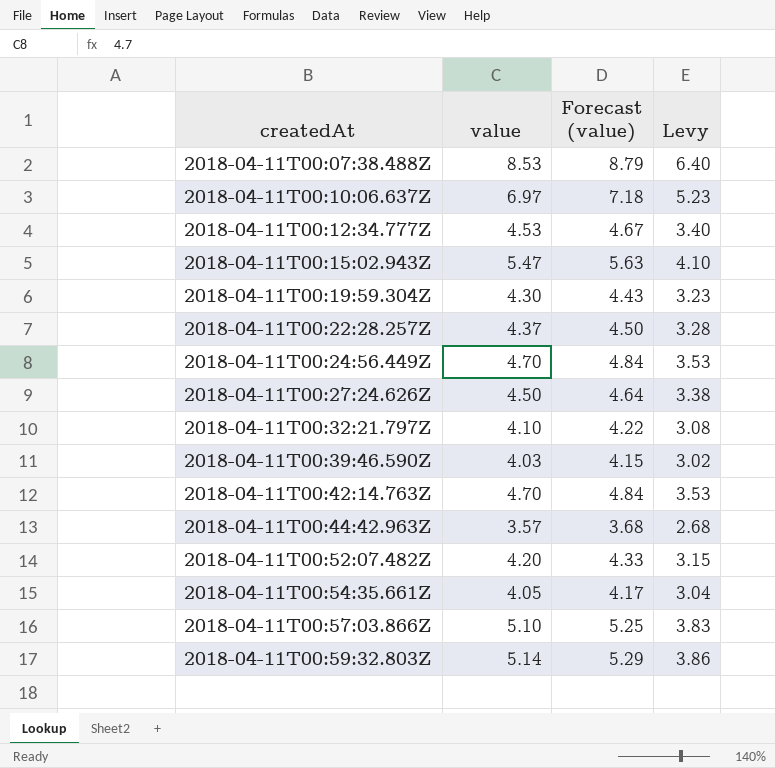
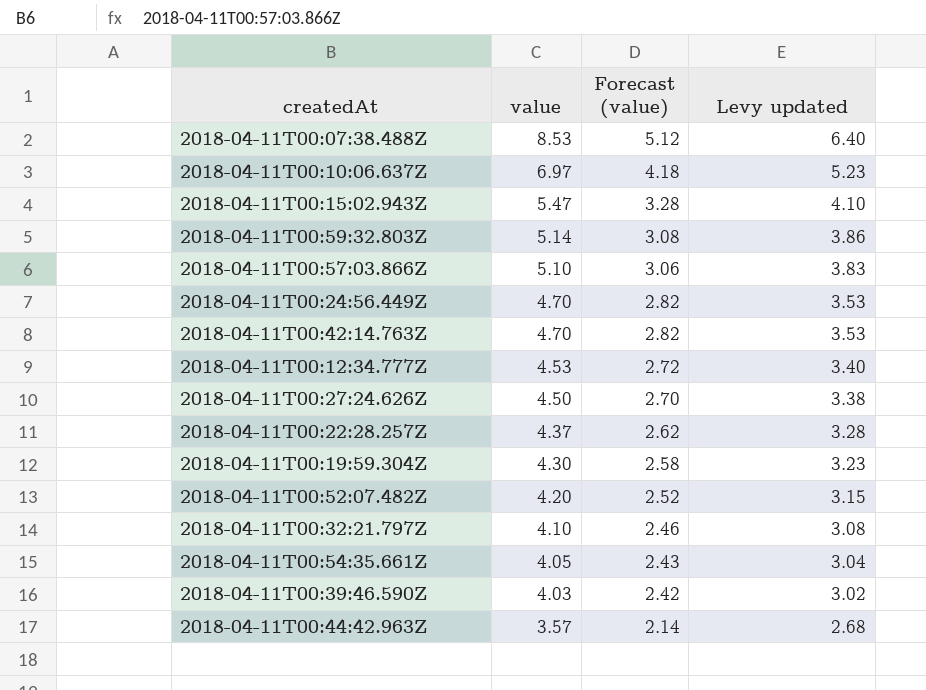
row order: createdAt ascending -> value descending
column Forecast (value) | formula: [value] * 1.03 -> [value] * 0.6
column name: Levy -> Levy updated

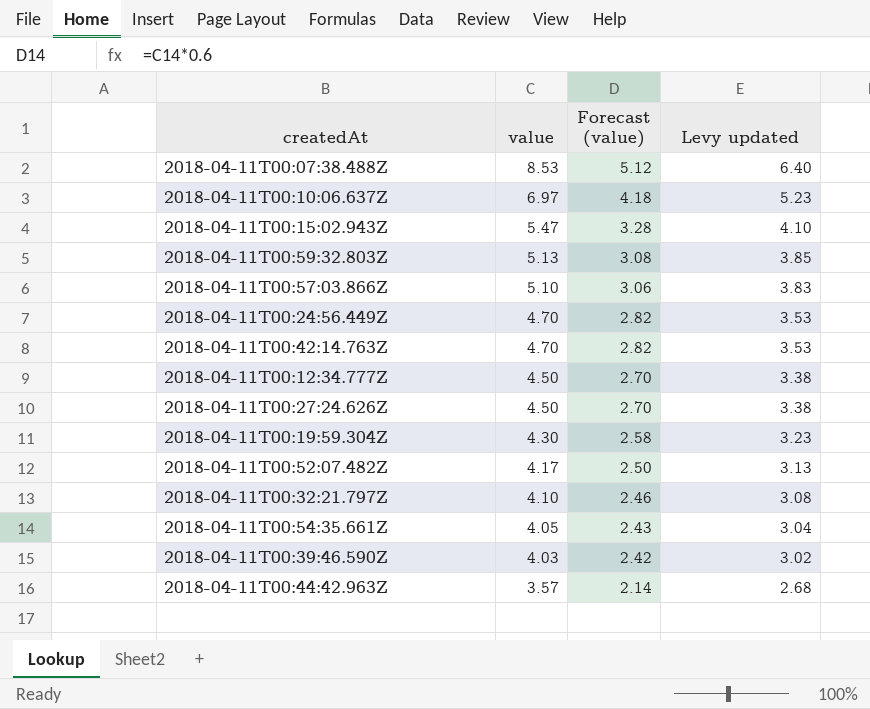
row 2018-04-11T00:22:28.257Z: 4.37 | 2.62 | 3.28 -> none
2018-04-11T00:59:32.803Z | value: 5.14 -> 5.13
2018-04-11T00:59:32.803Z | Levy updated: 3.86 -> 3.85
2018-04-11T00:12:34.777Z | value: 4.53 -> 4.50
2018-04-11T00:12:34.777Z | Forecast (value): 2.72 -> 2.70
2018-04-11T00:12:34.777Z | Levy updated: 3.40 -> 3.38
2018-04-11T00:52:07.482Z | value: 4.20 -> 4.17
2018-04-11T00:52:07.482Z | Forecast (value): 2.52 -> 2.50
2018-04-11T00:52:07.482Z | Levy updated: 3.15 -> 3.13

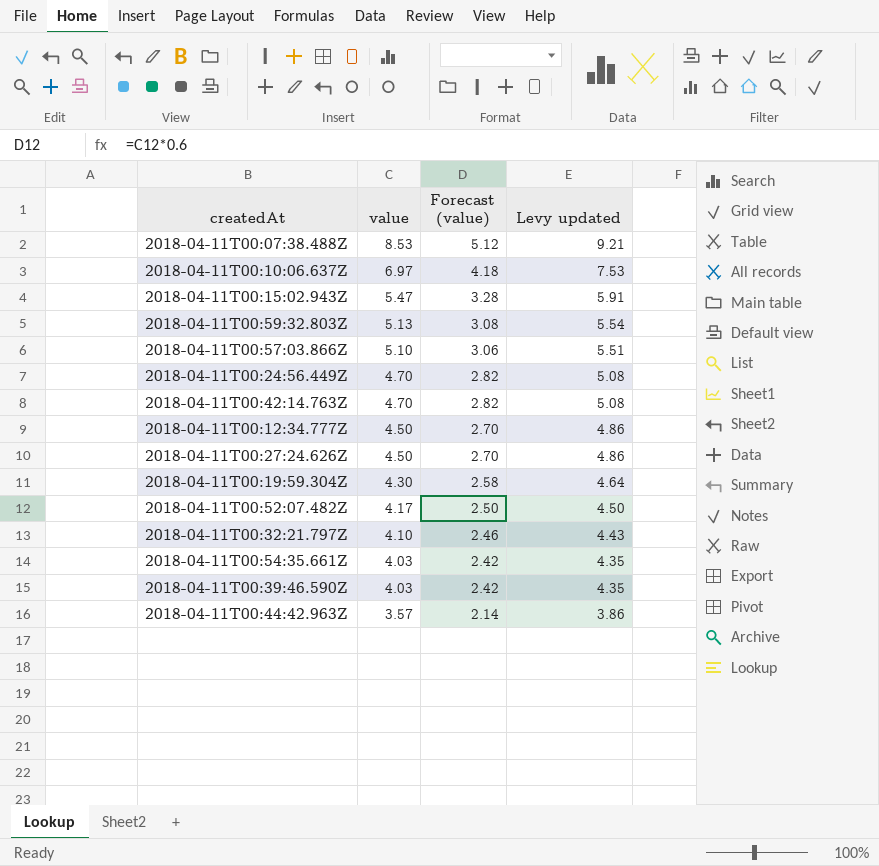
column Levy updated | formula: [value] * 0.75 -> [value] * 1.08
2018-04-11T00:54:35.661Z | value: 4.05 -> 4.03
2018-04-11T00:54:35.661Z | Forecast (value): 2.43 -> 2.42

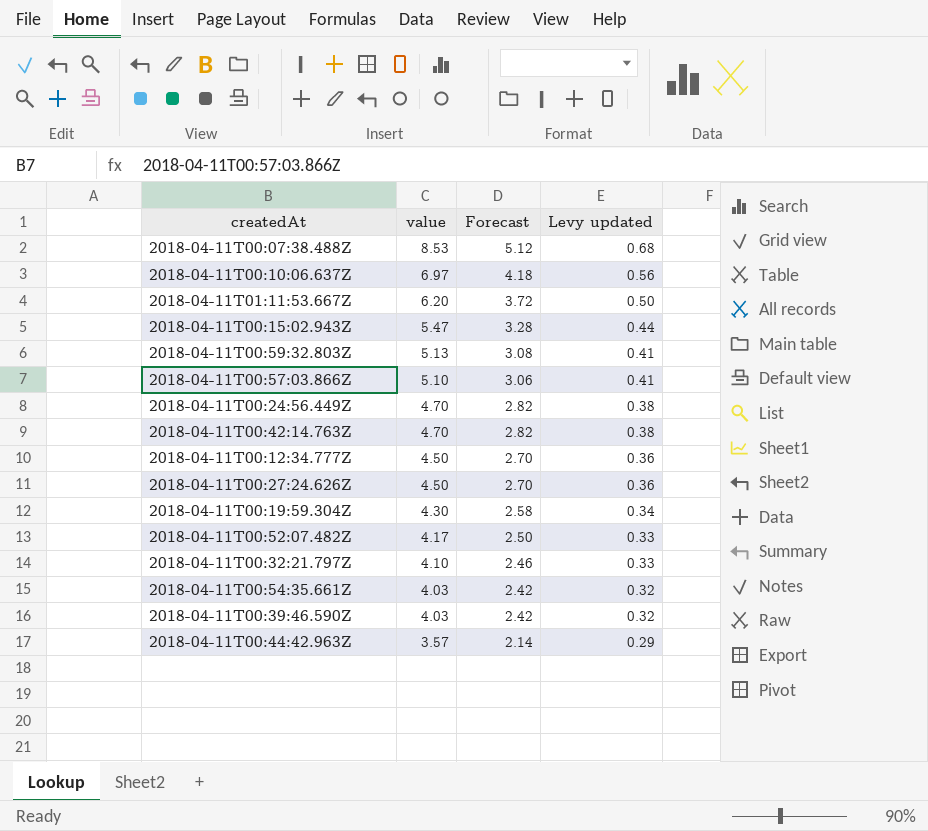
column name: Forecast (value) -> Forecast
column Levy updated | formula: [value] * 1.08 -> [value] * 0.08
row 2018-04-11T01:11:53.667Z: none -> 6.20 | 3.72 | 0.50

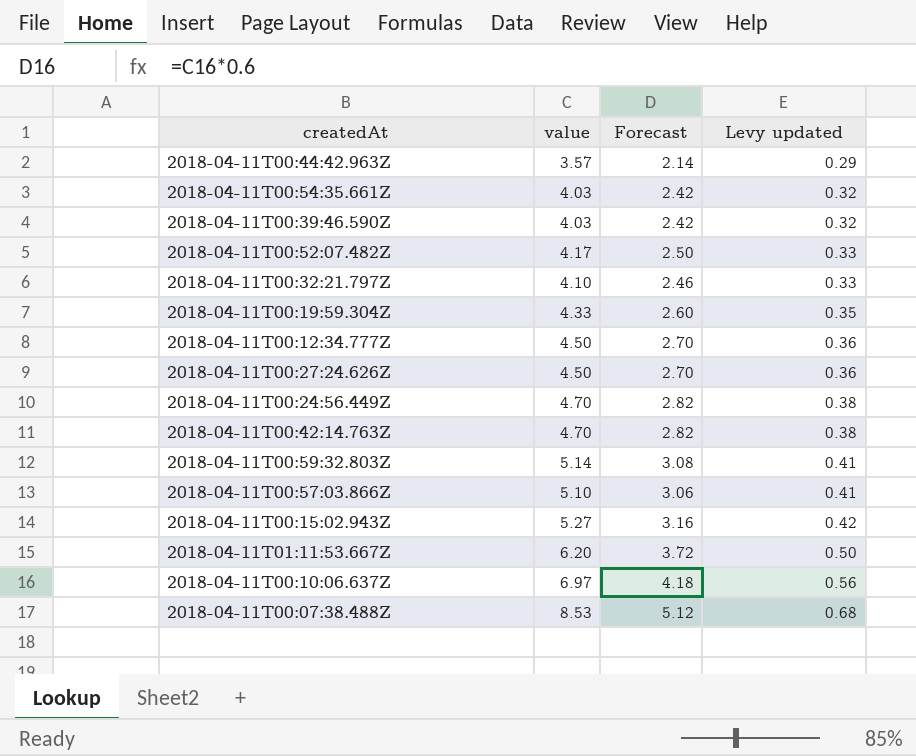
row order: value descending -> Levy updated ascending
2018-04-11T00:19:59.304Z | value: 4.30 -> 4.33
2018-04-11T00:19:59.304Z | Forecast: 2.58 -> 2.60
2018-04-11T00:19:59.304Z | Levy updated: 0.34 -> 0.35
2018-04-11T00:59:32.803Z | value: 5.13 -> 5.14
2018-04-11T00:15:02.943Z | value: 5.47 -> 5.27
2018-04-11T00:15:02.943Z | Forecast: 3.28 -> 3.16
2018-04-11T00:15:02.943Z | Levy updated: 0.44 -> 0.42

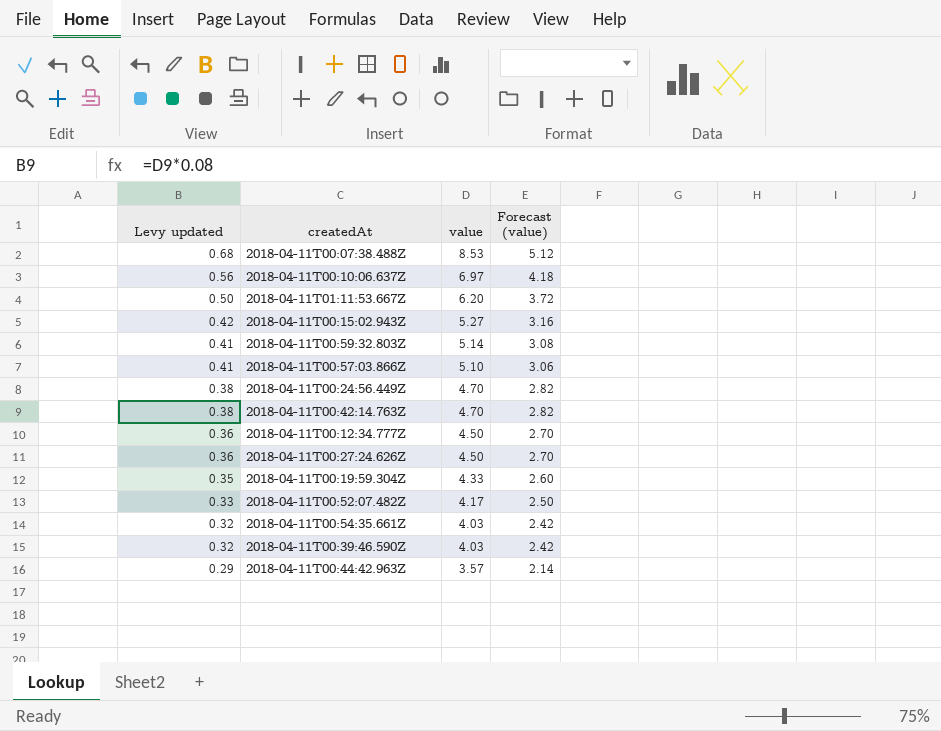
row order: Levy updated ascending -> Levy updated descending
column Levy updated | position: 4 -> 1
column name: Forecast -> Forecast (value)
row 2018-04-11T00:32:21.797Z: 4.10 | 2.46 | 0.33 -> none

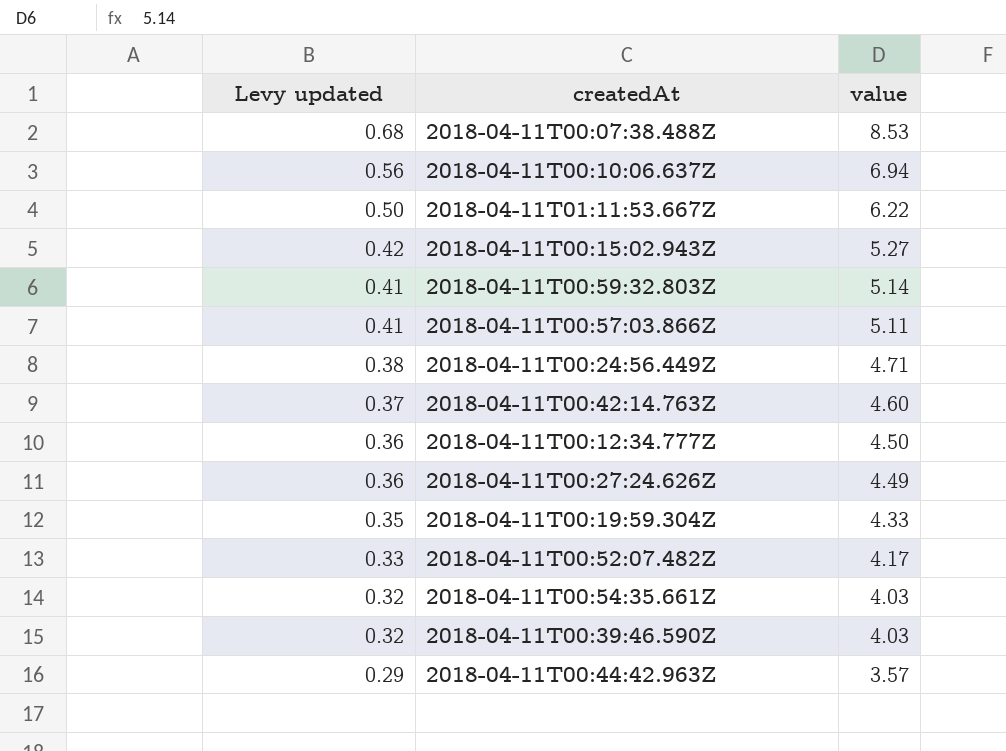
column Forecast (value) | formula: [value] * 0.6 -> none
2018-04-11T00:10:06.637Z | value: 6.97 -> 6.94
2018-04-11T01:11:53.667Z | value: 6.20 -> 6.22
2018-04-11T00:57:03.866Z | value: 5.10 -> 5.11
2018-04-11T00:24:56.449Z | value: 4.70 -> 4.71
2018-04-11T00:42:14.763Z | Levy updated: 0.38 -> 0.37
2018-04-11T00:42:14.763Z | value: 4.70 -> 4.60
2018-04-11T00:27:24.626Z | value: 4.50 -> 4.49

